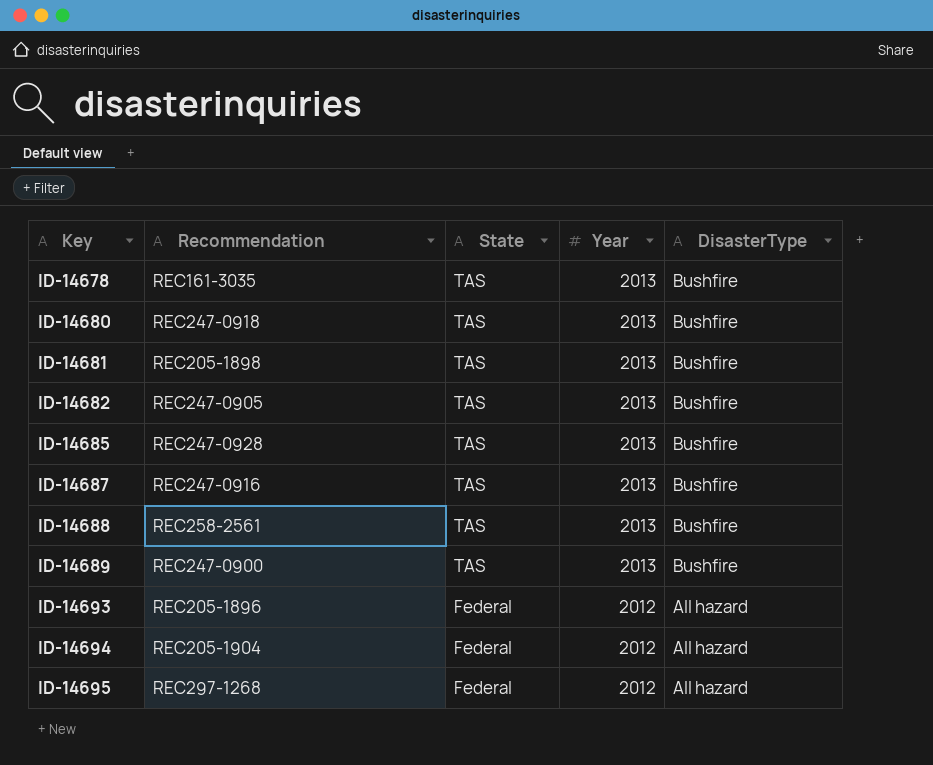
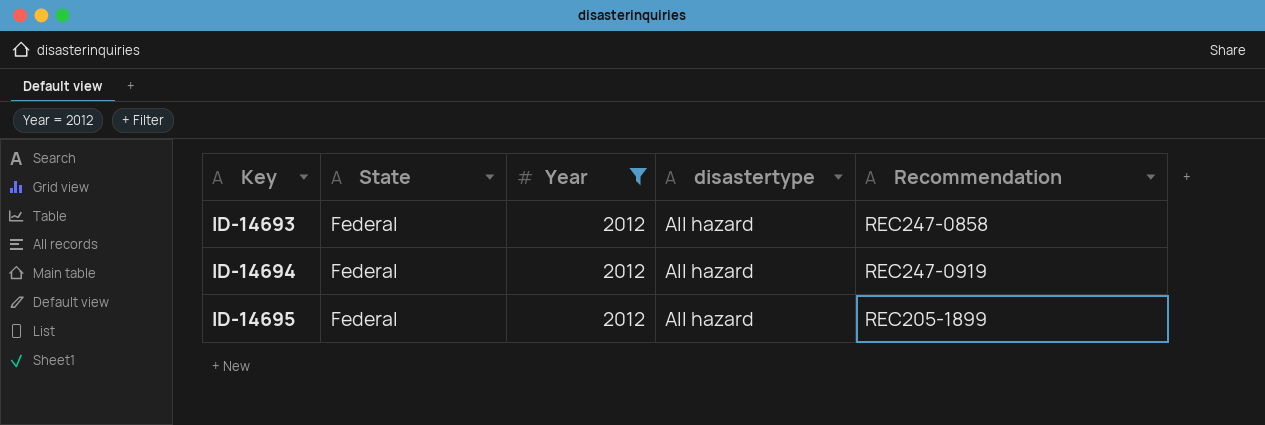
filter: none -> Year = 2012
column name: DisasterType -> disastertype
column Recommendation | position: 2 -> 5
ID-14693 | Recommendation: REC205-1896 -> REC247-0858
ID-14694 | Recommendation: REC205-1904 -> REC247-0919
ID-14695 | Recommendation: REC297-1268 -> REC205-1899

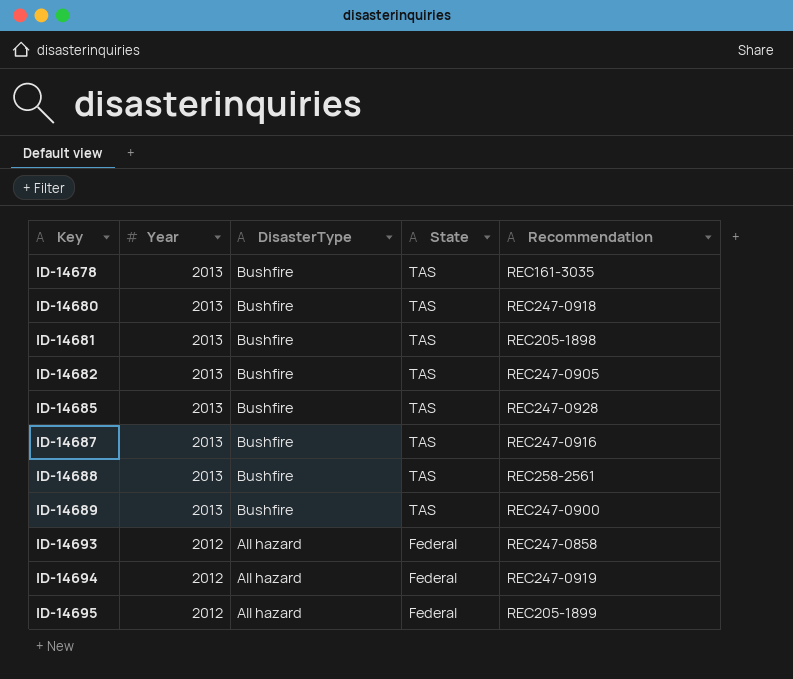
filter: Year = 2012 -> none
column name: disastertype -> DisasterType
column State | position: 2 -> 4

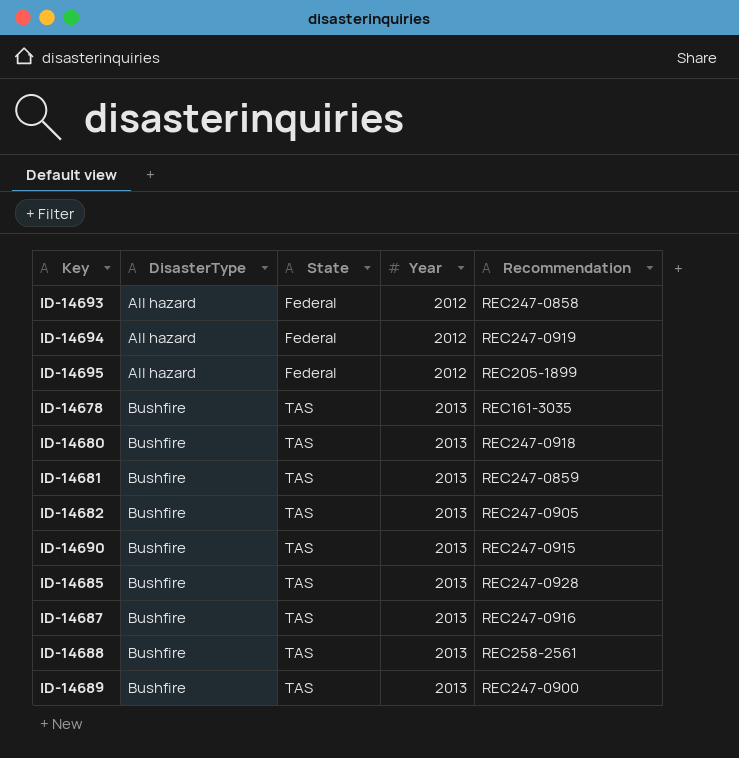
row order: Key ascending -> DisasterType ascending
column Year | position: 2 -> 4
ID-14681 | Recommendation: REC205-1898 -> REC247-0859
row ID-14690: none -> Bushfire | TAS | 2013 | REC247-0915

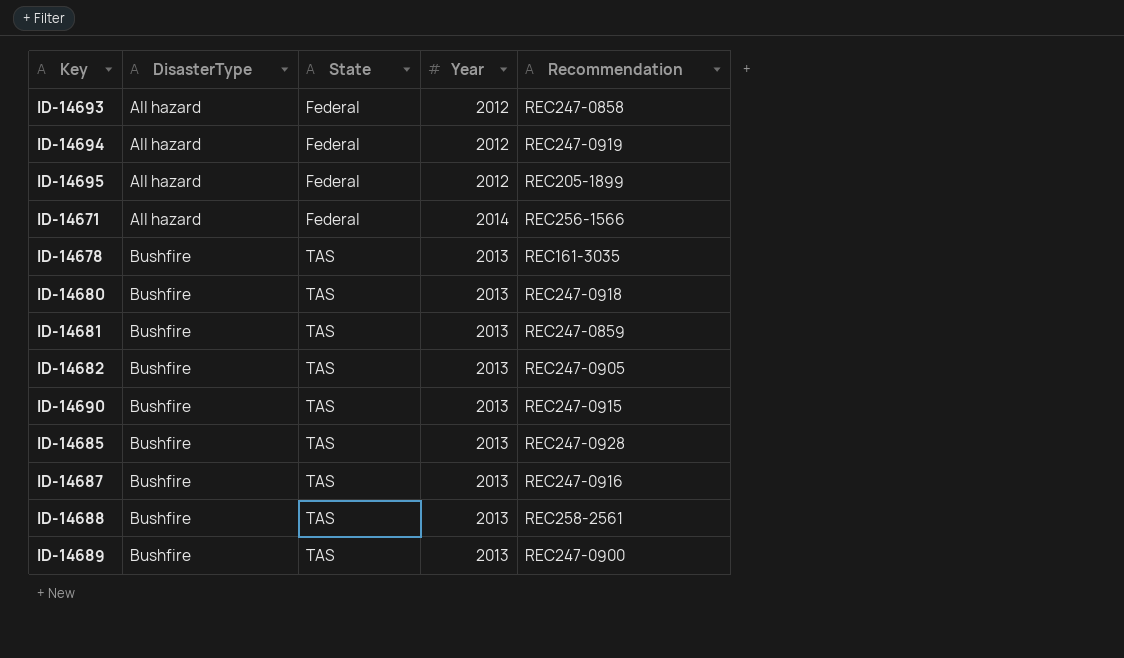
row ID-14671: none -> All hazard | Federal | 2014 | REC256-1566

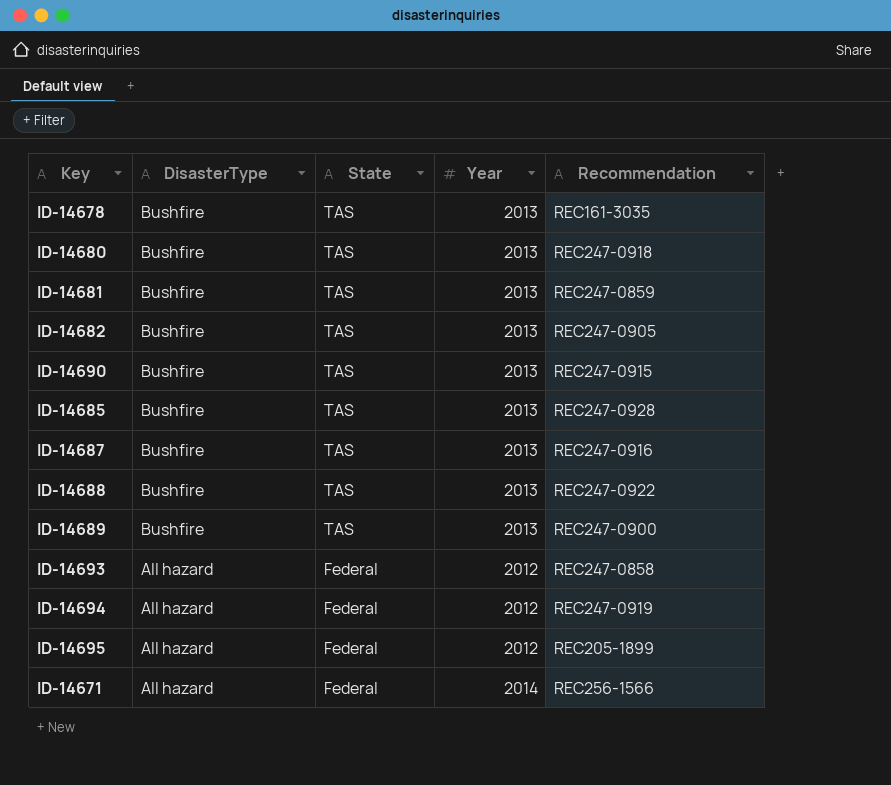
row order: DisasterType ascending -> DisasterType descending
ID-14688 | Recommendation: REC258-2561 -> REC247-0922

